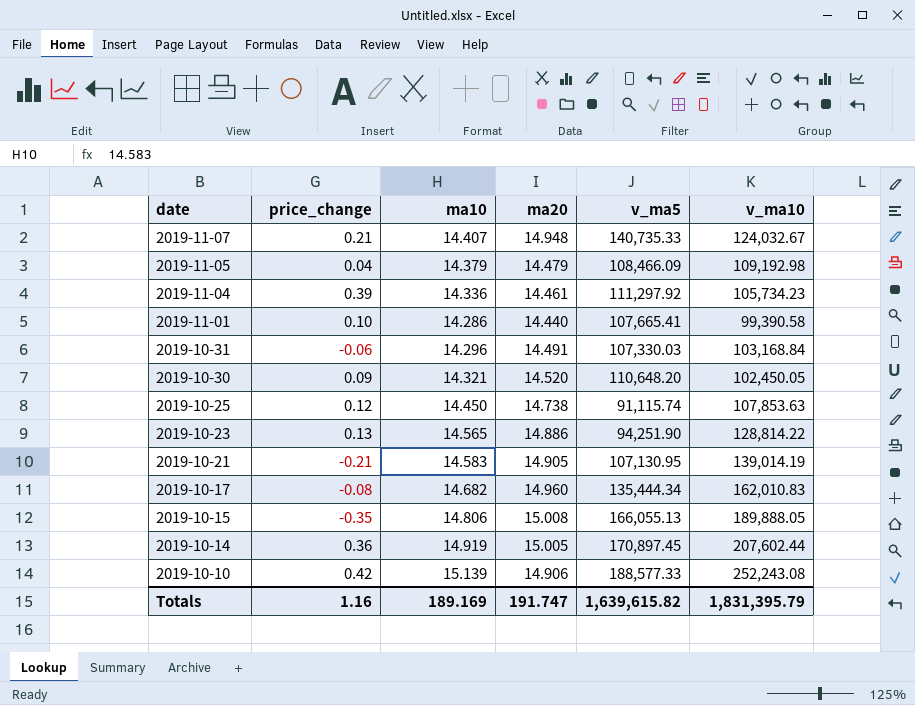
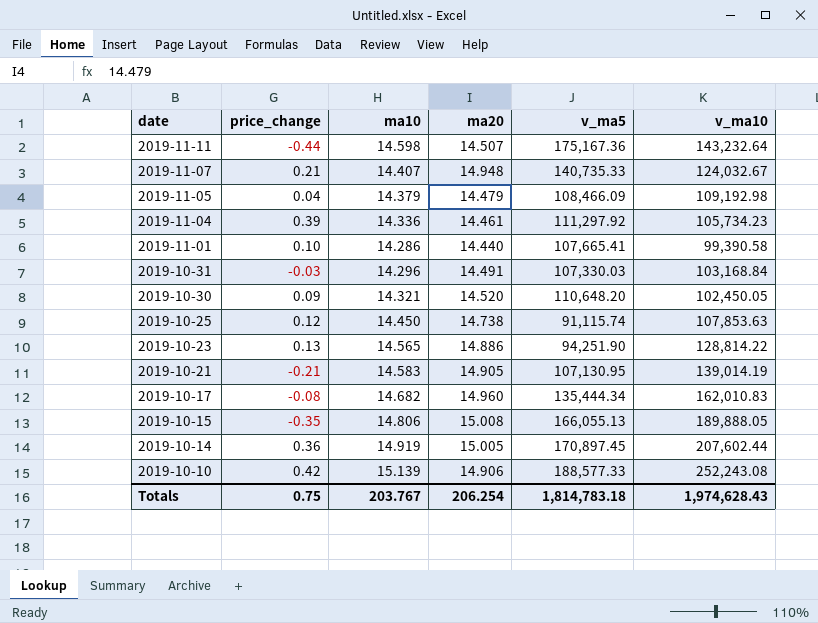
row 2019-11-11: none -> -0.44 | 14.598 | 14.507 | 175,167.36 | 143,232.64
2019-10-31 | price_change: -0.06 -> -0.03
Totals | price_change: 1.16 -> 0.75
Totals | ma10: 189.169 -> 203.767
Totals | ma20: 191.747 -> 206.254
Totals | v_ma5: 1,639,615.82 -> 1,814,783.18
Totals | v_ma10: 1,831,395.79 -> 1,974,628.43

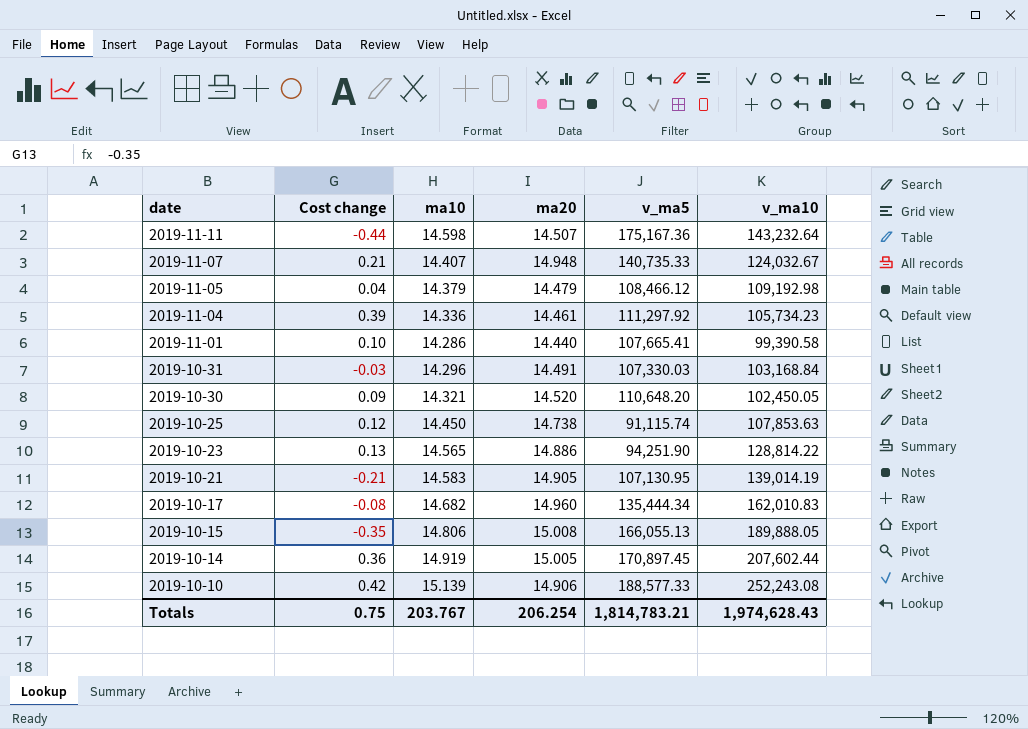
column name: price_change -> Cost change
2019-11-05 | v_ma5: 108,466.09 -> 108,466.12
Totals | v_ma5: 1,814,783.18 -> 1,814,783.21

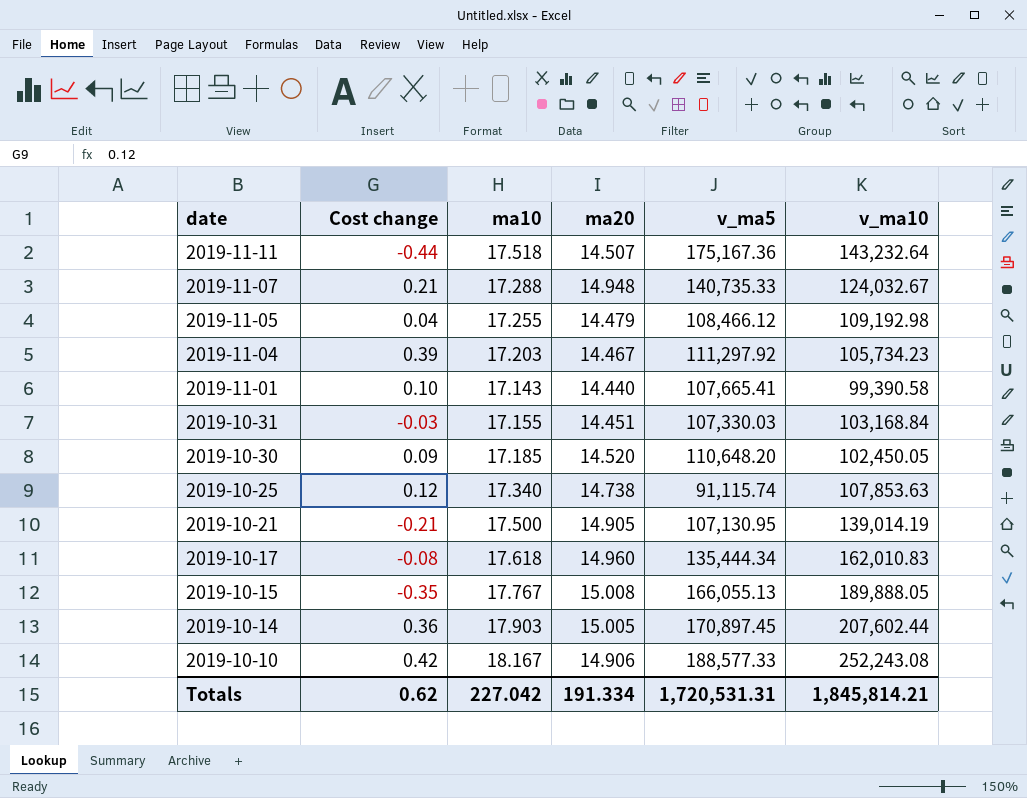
row 2019-10-23: 0.13 | 14.565 | 14.886 | 94,251.90 | 128,814.22 -> none
2019-11-11 | ma10: 14.598 -> 17.518
2019-11-07 | ma10: 14.407 -> 17.288
2019-11-05 | ma10: 14.379 -> 17.255
2019-11-04 | ma10: 14.336 -> 17.203
2019-11-04 | ma20: 14.461 -> 14.467
2019-11-01 | ma10: 14.286 -> 17.143
2019-10-31 | ma10: 14.296 -> 17.155
2019-10-31 | ma20: 14.491 -> 14.451
2019-10-30 | ma10: 14.321 -> 17.185
2019-10-25 | ma10: 14.450 -> 17.340
2019-10-21 | ma10: 14.583 -> 17.500
2019-10-17 | ma10: 14.682 -> 17.618
2019-10-15 | ma10: 14.806 -> 17.767
2019-10-14 | ma10: 14.919 -> 17.903
2019-10-10 | ma10: 15.139 -> 18.167
Totals | Cost change: 0.75 -> 0.62
Totals | ma10: 203.767 -> 227.042
Totals | ma20: 206.254 -> 191.334
Totals | v_ma5: 1,814,783.21 -> 1,720,531.31
Totals | v_ma10: 1,974,628.43 -> 1,845,814.21

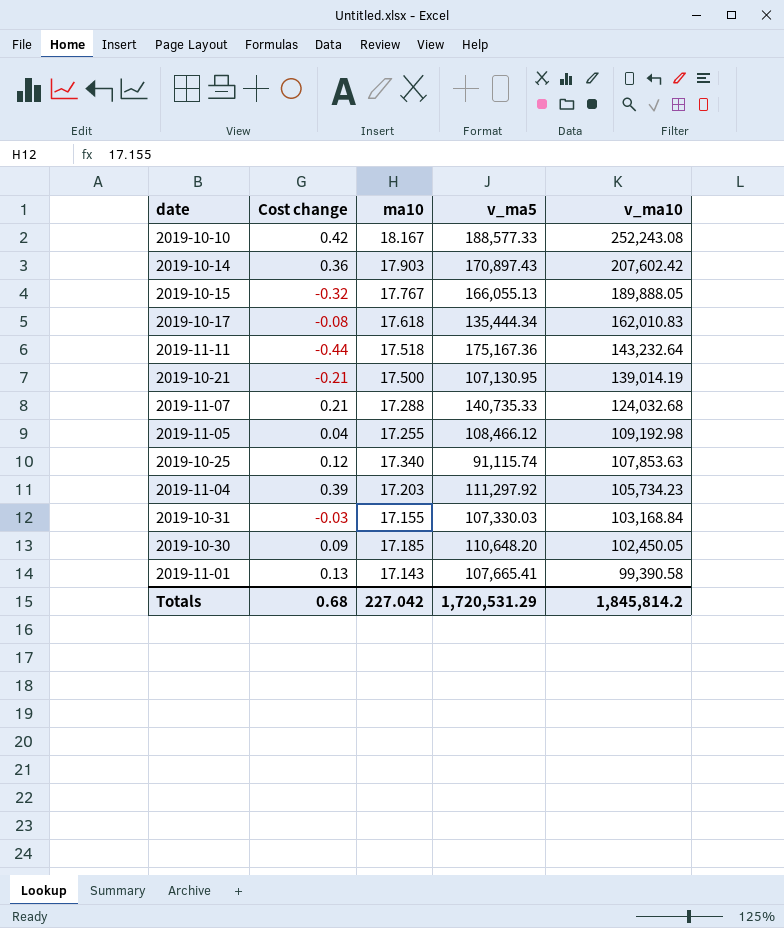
row order: date descending -> v_ma10 descending
column ma20 | position: 4 -> none
2019-10-14 | v_ma5: 170,897.45 -> 170,897.43
2019-10-14 | v_ma10: 207,602.44 -> 207,602.42
2019-10-15 | Cost change: -0.35 -> -0.32
2019-11-07 | v_ma10: 124,032.67 -> 124,032.68
2019-11-01 | Cost change: 0.10 -> 0.13
Totals | Cost change: 0.62 -> 0.68
Totals | v_ma5: 1,720,531.31 -> 1,720,531.29
Totals | v_ma10: 1,845,814.21 -> 1,845,814.2

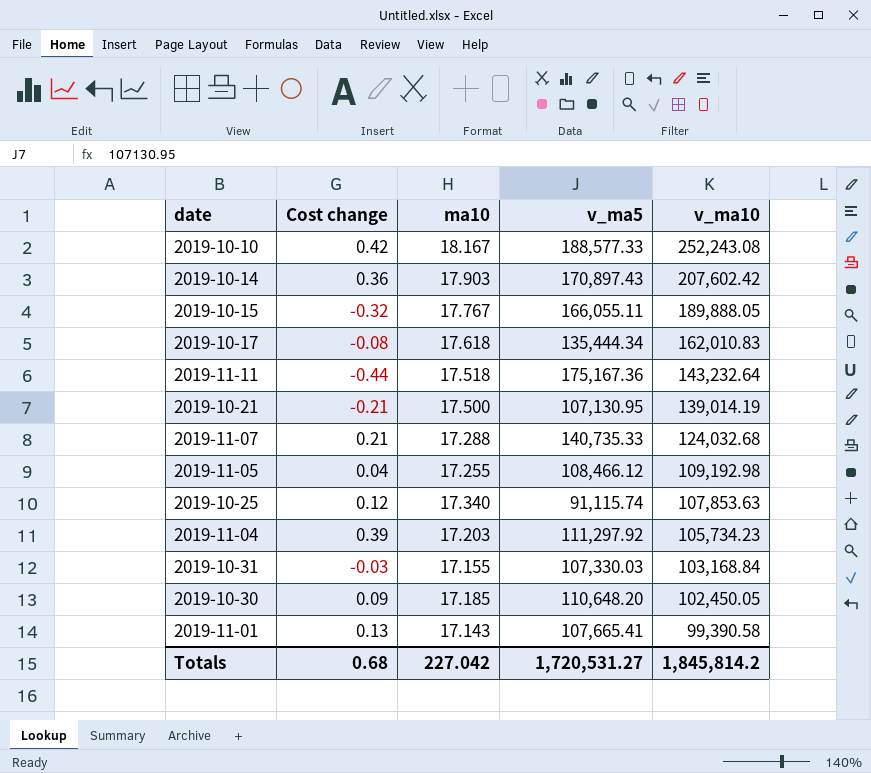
2019-10-15 | v_ma5: 166,055.13 -> 166,055.11
Totals | v_ma5: 1,720,531.29 -> 1,720,531.27

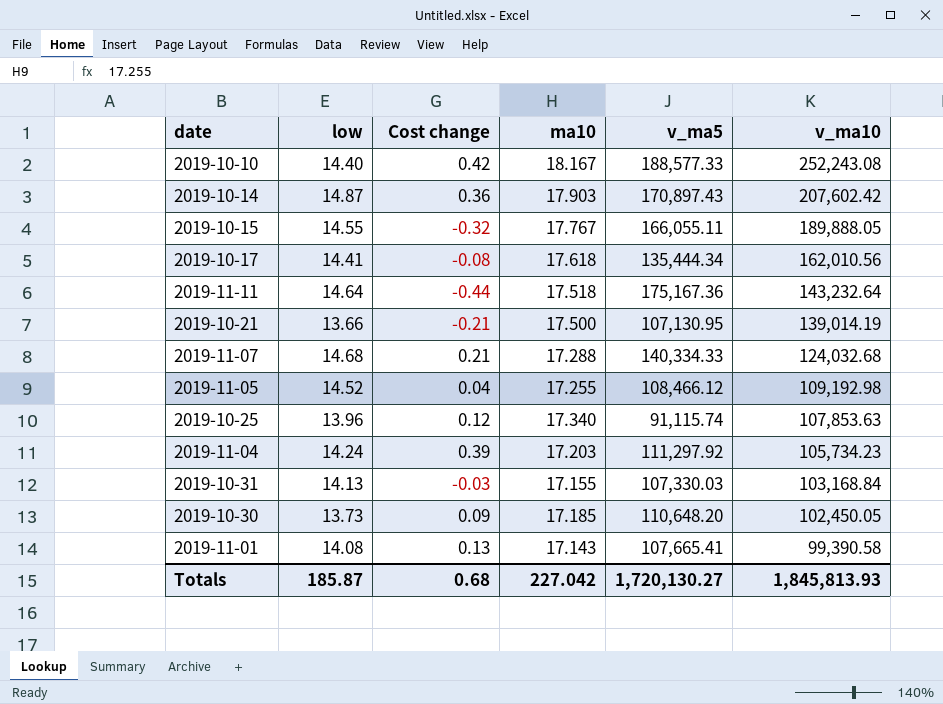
column low | position: none -> 2
2019-10-17 | v_ma10: 162,010.83 -> 162,010.56
2019-11-07 | v_ma5: 140,735.33 -> 140,334.33
Totals | v_ma5: 1,720,531.27 -> 1,720,130.27
Totals | v_ma10: 1,845,814.2 -> 1,845,813.93

